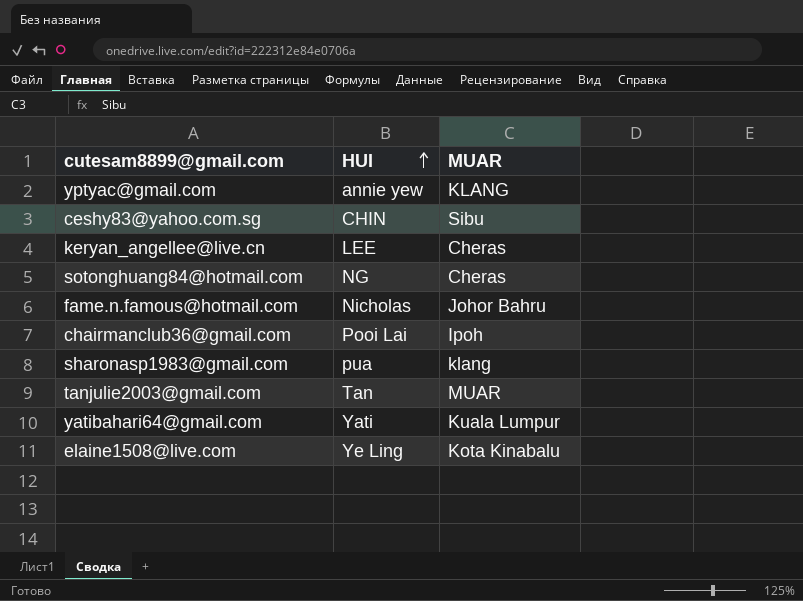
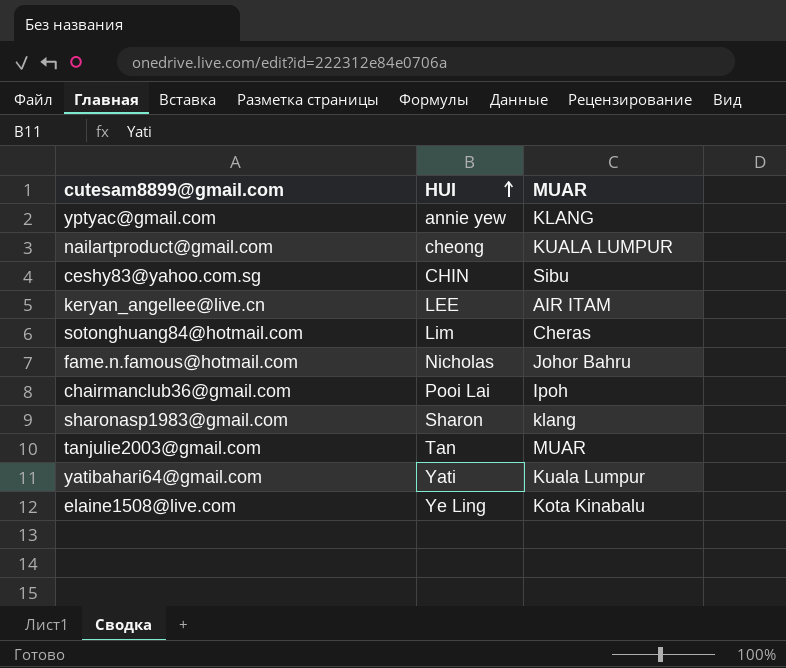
row nailartproduct@gmail.com: none -> cheong | KUALA LUMPUR
keryan_angellee@live.cn | MUAR: Cheras -> AIR ITAM
sotonghuang84@hotmail.com | HUI: NG -> Lim
sharonasp1983@gmail.com | HUI: pua -> Sharon

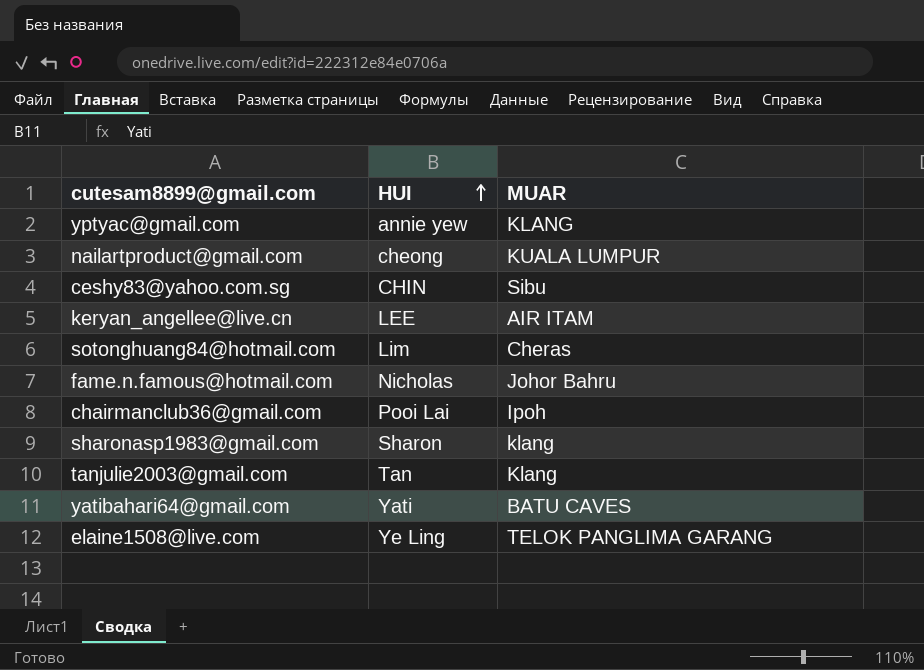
tanjulie2003@gmail.com | MUAR: MUAR -> Klang
yatibahari64@gmail.com | MUAR: Kuala Lumpur -> BATU CAVES
elaine1508@live.com | MUAR: Kota Kinabalu -> TELOK PANGLIMA GARANG

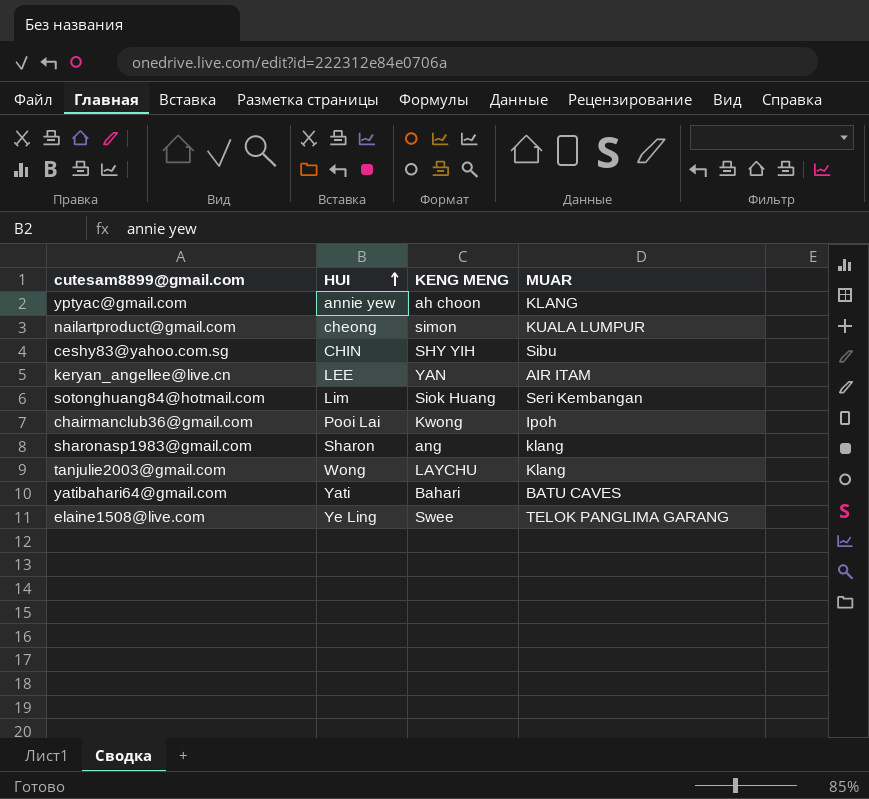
column KENG MENG | position: none -> 3
row fame.n.famous@hotmail.com: Nicholas | Johor Bahru -> none
sotonghuang84@hotmail.com | MUAR: Cheras -> Seri Kembangan
tanjulie2003@gmail.com | HUI: Tan -> Wong

